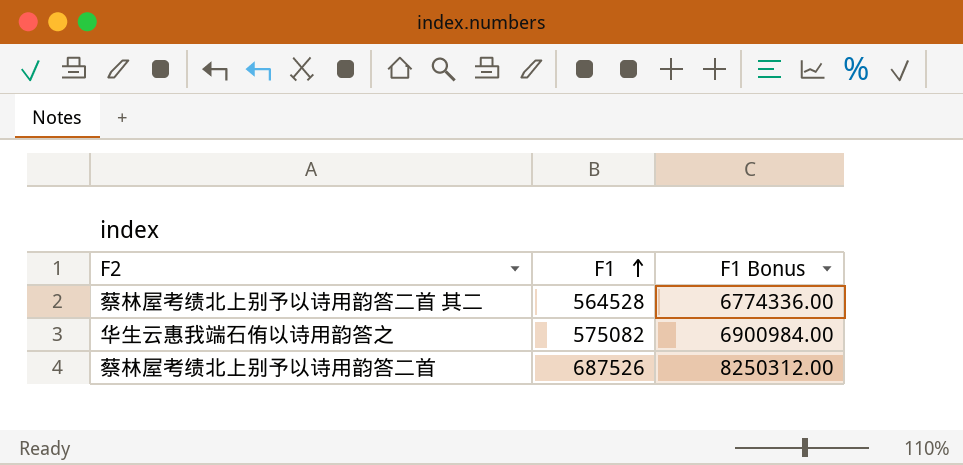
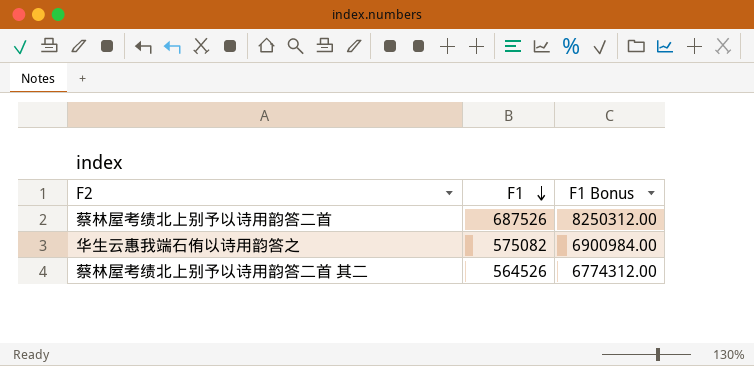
row order: F1 ascending -> F1 descending
蔡林屋考绩北上别予以诗用韵答二首 其二 | F1: 564528 -> 564526
蔡林屋考绩北上别予以诗用韵答二首 其二 | F1 Bonus: 6774336.00 -> 6774312.00

